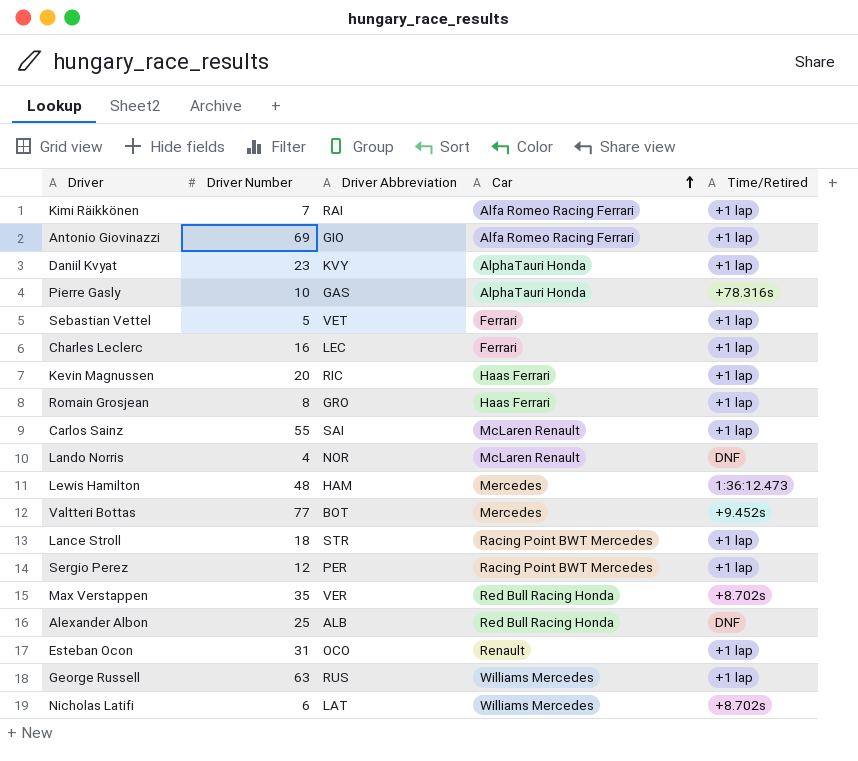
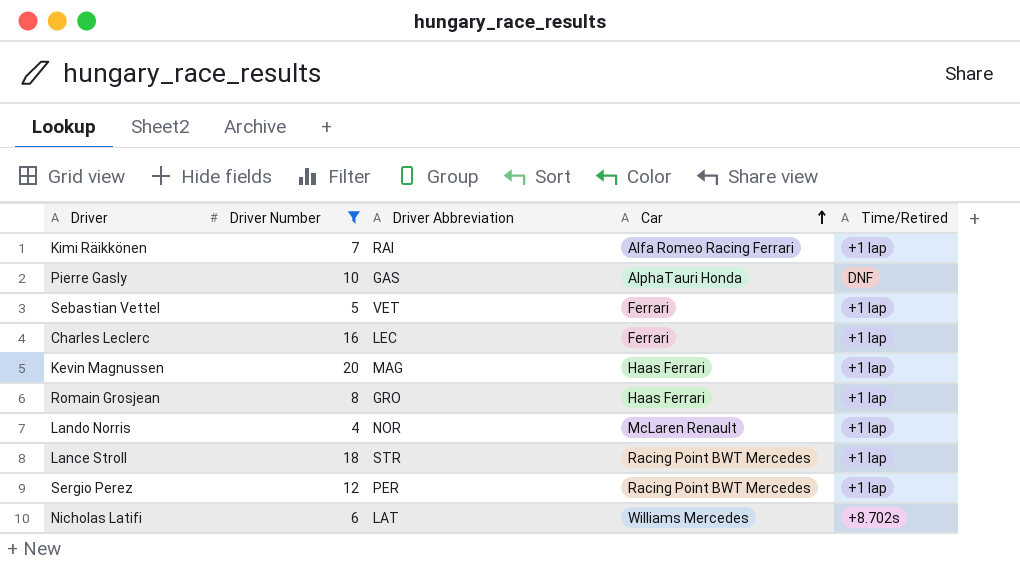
filter: none -> Driver Number <= 20
Pierre Gasly | Time/Retired: +78.316s -> DNF
Kevin Magnussen | Driver Abbreviation: RIC -> MAG
Lando Norris | Time/Retired: DNF -> +1 lap

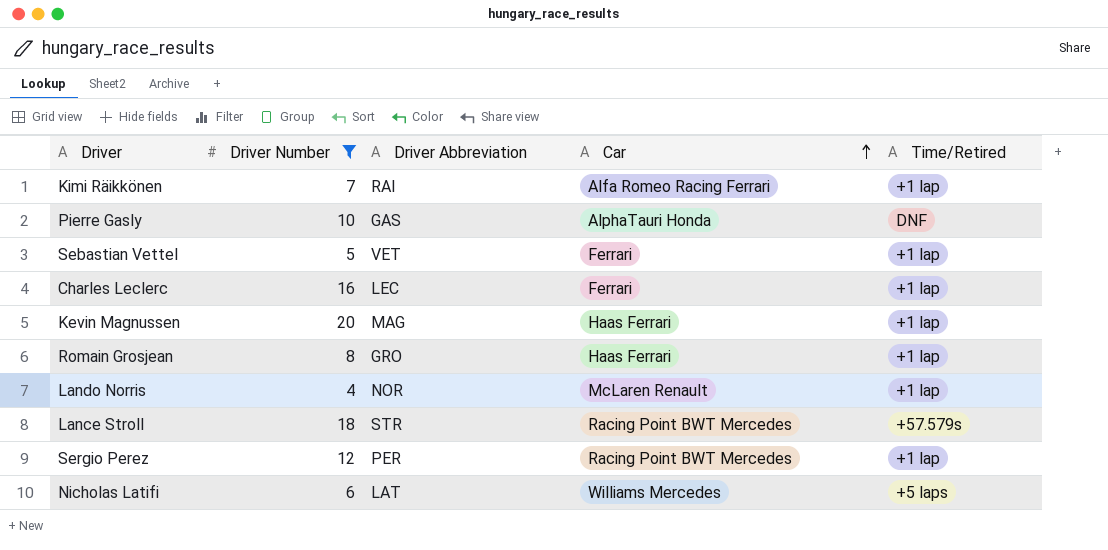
Lance Stroll | Time/Retired: +1 lap -> +57.579s
Nicholas Latifi | Time/Retired: +8.702s -> +5 laps

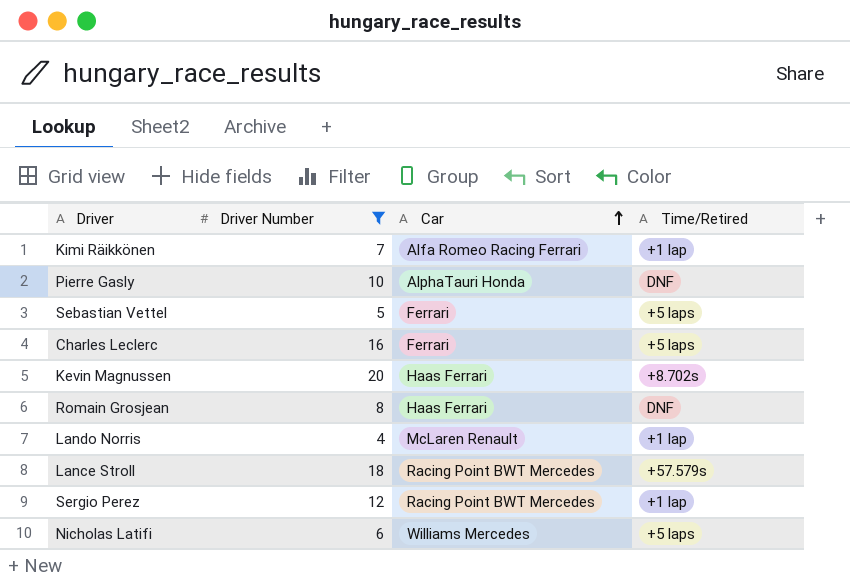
column Driver Abbreviation | position: 3 -> none
Sebastian Vettel | Time/Retired: +1 lap -> +5 laps
Charles Leclerc | Time/Retired: +1 lap -> +5 laps
Kevin Magnussen | Time/Retired: +1 lap -> +8.702s
Romain Grosjean | Time/Retired: +1 lap -> DNF

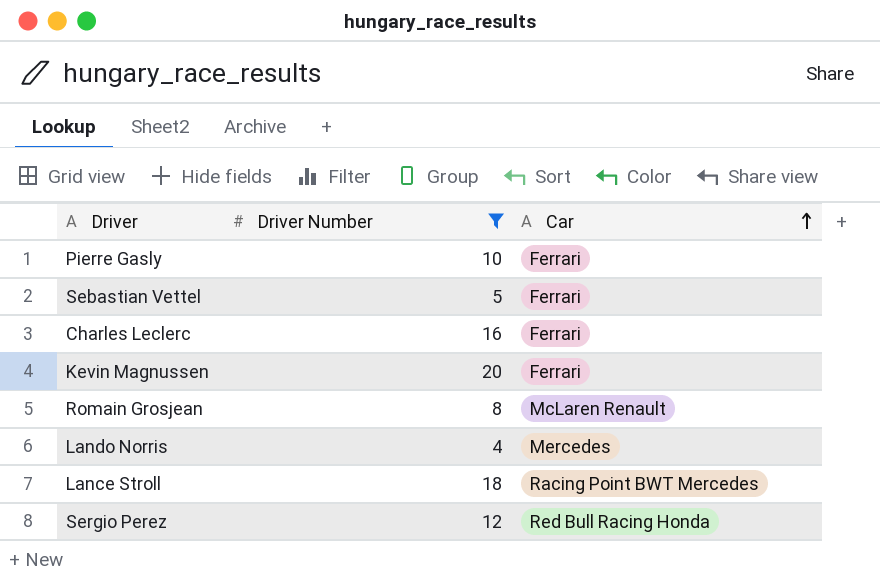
column Time/Retired | position: 4 -> none
row Kimi Räikkönen: 7 | Alfa Romeo Racing Ferrari | +1 lap -> none
row Nicholas Latifi: 6 | Williams Mercedes | +5 laps -> none
Pierre Gasly | Car: AlphaTauri Honda -> Ferrari
Kevin Magnussen | Car: Haas Ferrari -> Ferrari
Romain Grosjean | Car: Haas Ferrari -> McLaren Renault
Lando Norris | Car: McLaren Renault -> Mercedes
Sergio Perez | Car: Racing Point BWT Mercedes -> Red Bull Racing Honda

